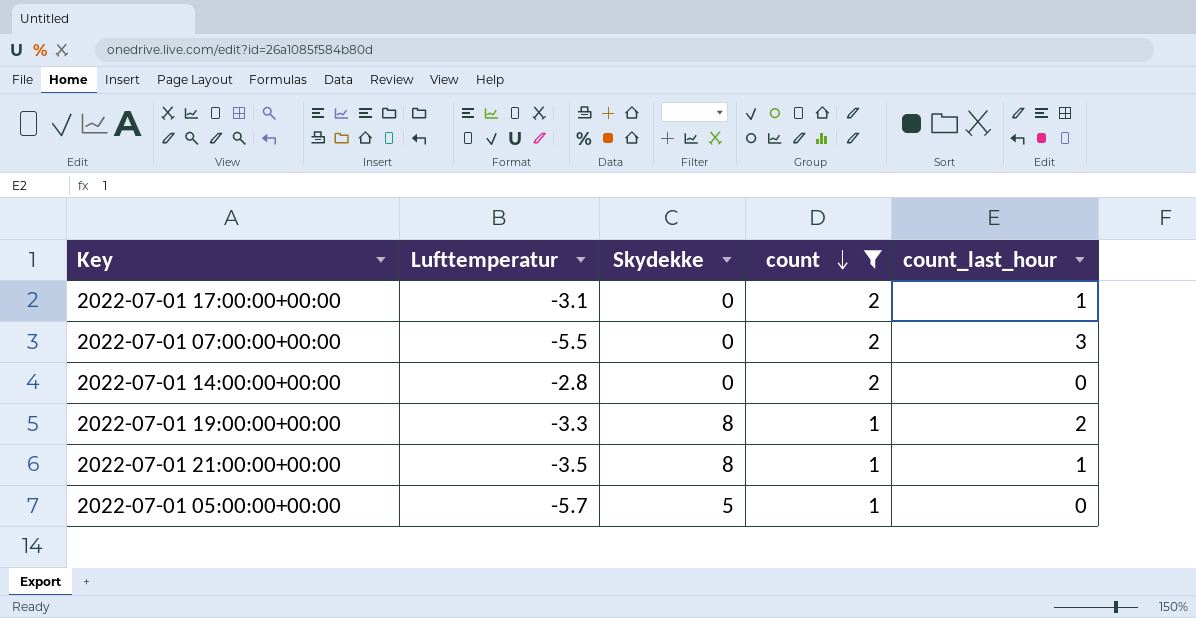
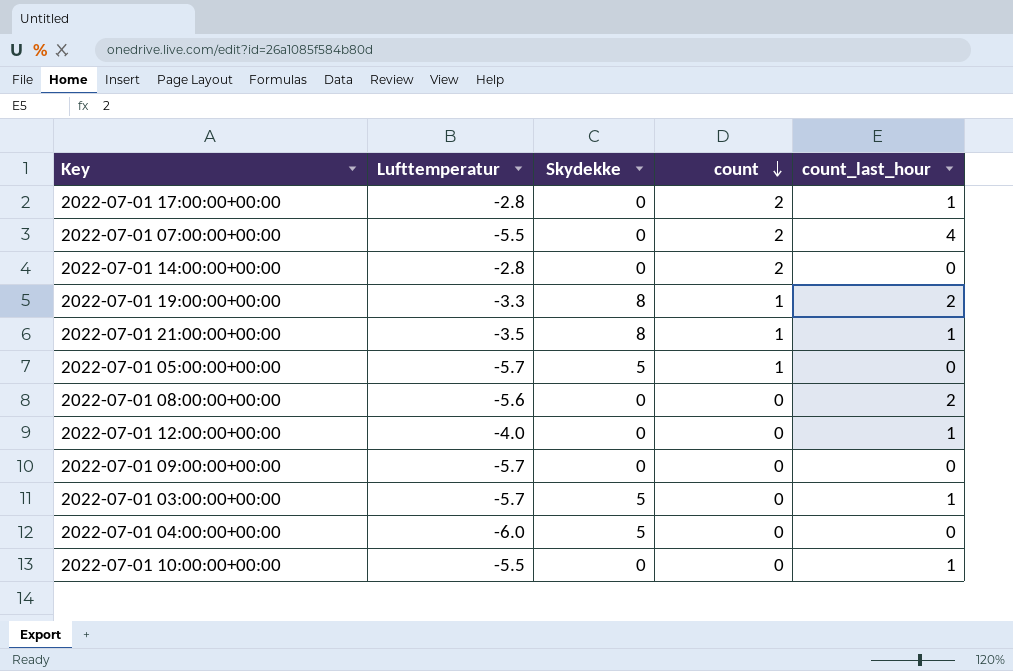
filter: count != 0 -> none
2022-07-01 17:00:00+00:00 | Lufttemperatur: -3.1 -> -2.8
2022-07-01 07:00:00+00:00 | count_last_hour: 3 -> 4

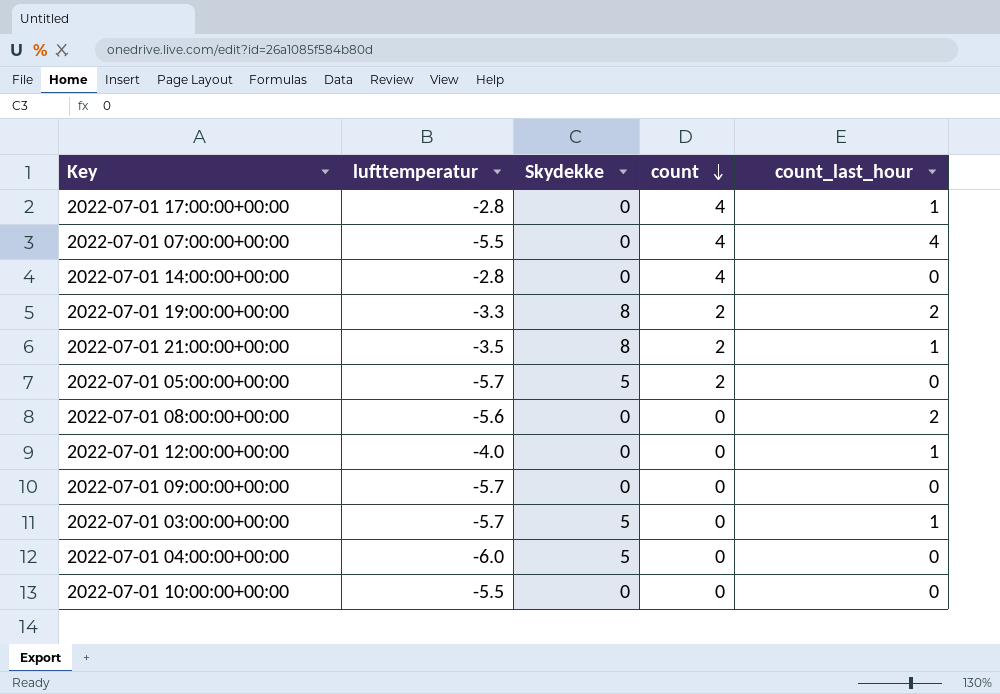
column name: Lufttemperatur -> lufttemperatur
2022-07-01 17:00:00+00:00 | count: 2 -> 4
2022-07-01 07:00:00+00:00 | count: 2 -> 4
2022-07-01 14:00:00+00:00 | count: 2 -> 4
2022-07-01 19:00:00+00:00 | count: 1 -> 2
2022-07-01 21:00:00+00:00 | count: 1 -> 2
2022-07-01 05:00:00+00:00 | count: 1 -> 2
2022-07-01 10:00:00+00:00 | count_last_hour: 1 -> 0

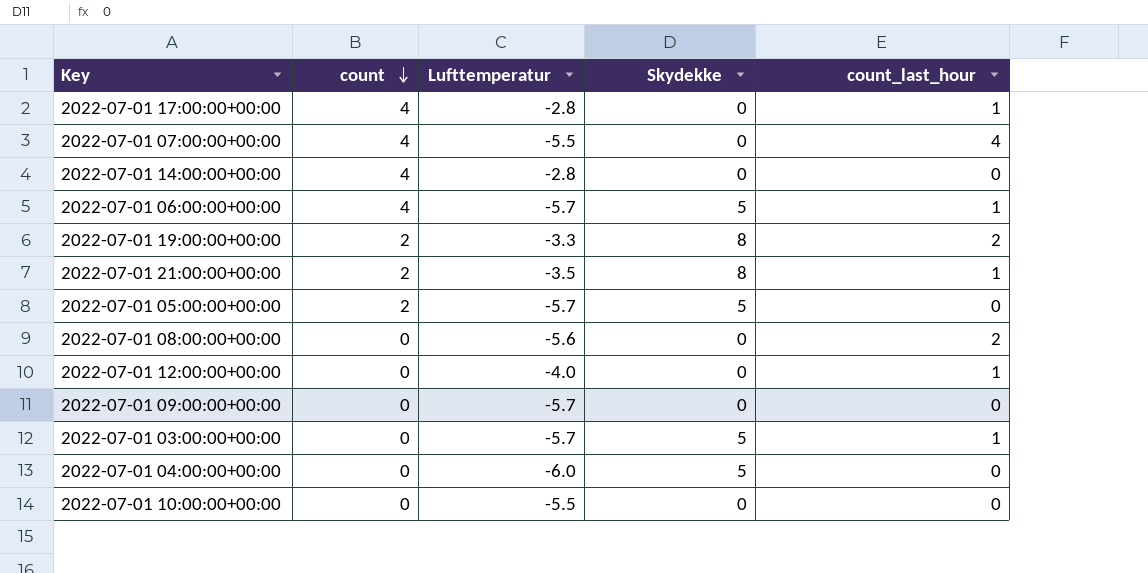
column count | position: 4 -> 2
column name: lufttemperatur -> Lufttemperatur
row 2022-07-01 06:00:00+00:00: none -> 4 | -5.7 | 5 | 1

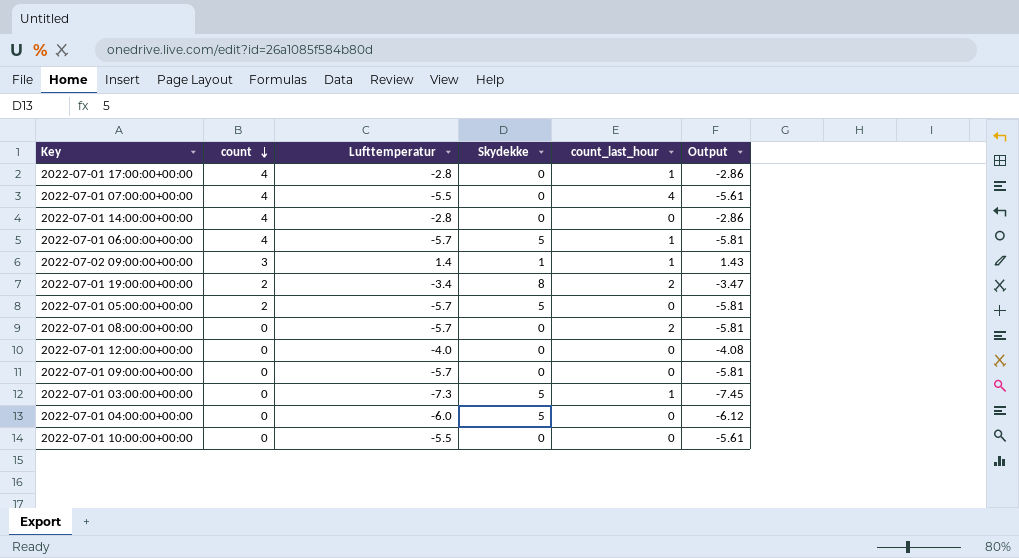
column Output | formula: none -> [Lufttemperatur] * 1.02
row 2022-07-01 21:00:00+00:00: 2 | -3.5 | 8 | 1 -> none
row 2022-07-02 09:00:00+00:00: none -> 3 | 1.4 | 1 | 1 | 1.43
2022-07-01 19:00:00+00:00 | Lufttemperatur: -3.3 -> -3.4
2022-07-01 08:00:00+00:00 | Lufttemperatur: -5.6 -> -5.7
2022-07-01 12:00:00+00:00 | count_last_hour: 1 -> 0
2022-07-01 03:00:00+00:00 | Lufttemperatur: -5.7 -> -7.3

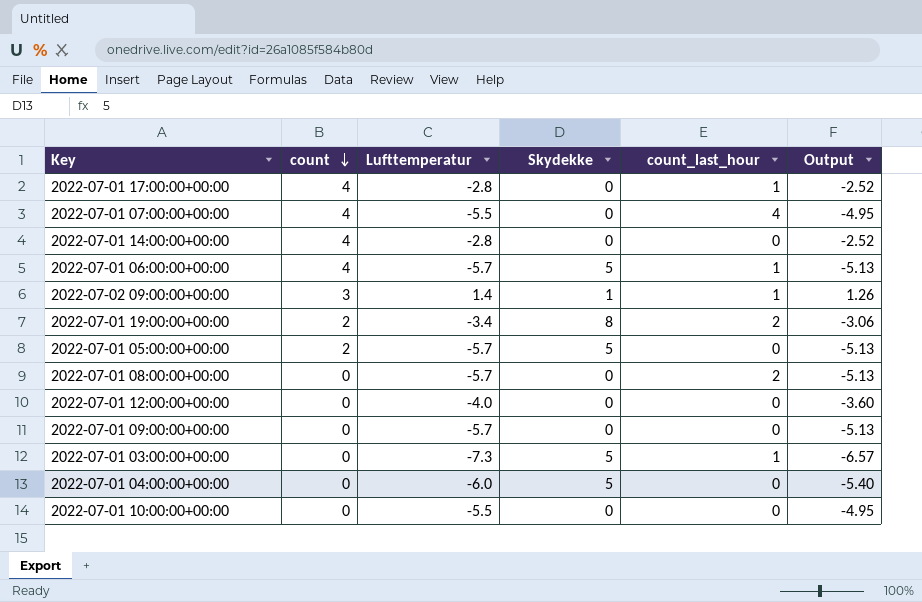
column Output | formula: [Lufttemperatur] * 1.02 -> [Lufttemperatur] * 0.9

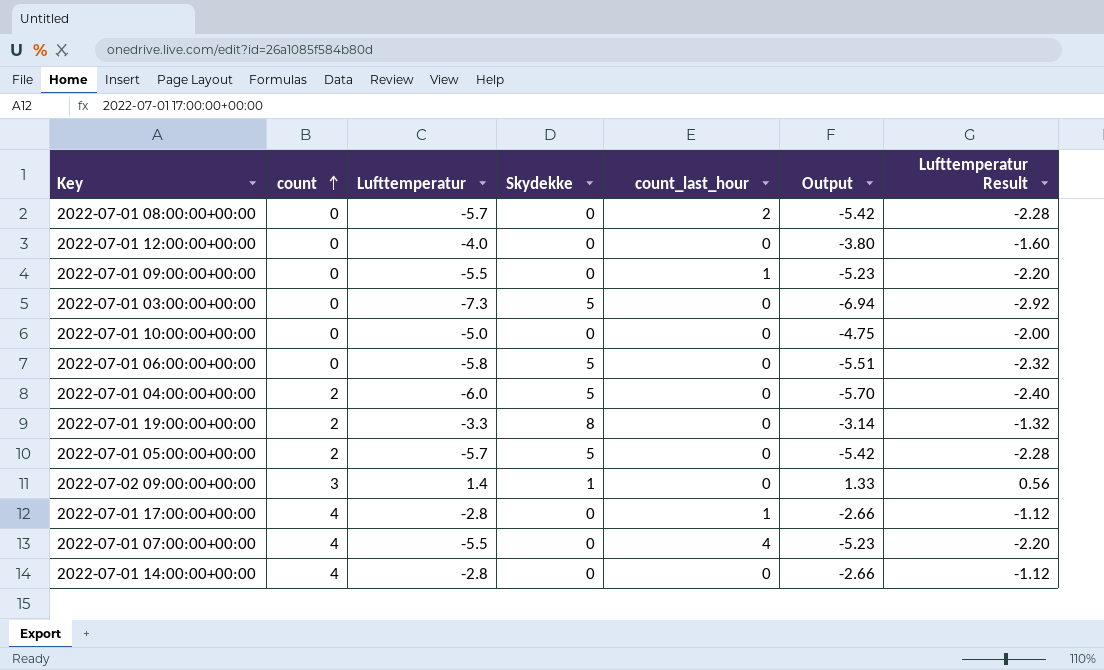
row order: count descending -> count ascending
column Output | formula: [Lufttemperatur] * 0.9 -> [Lufttemperatur] * 0.95
column Lufttemperatur Result | formula: none -> [Lufttemperatur] * 0.4
2022-07-01 09:00:00+00:00 | Lufttemperatur: -5.7 -> -5.5
2022-07-01 09:00:00+00:00 | count_last_hour: 0 -> 1
2022-07-01 03:00:00+00:00 | count_last_hour: 1 -> 0
2022-07-01 10:00:00+00:00 | Lufttemperatur: -5.5 -> -5.0
2022-07-01 06:00:00+00:00 | count: 4 -> 0
2022-07-01 06:00:00+00:00 | Lufttemperatur: -5.7 -> -5.8
2022-07-01 06:00:00+00:00 | count_last_hour: 1 -> 0
2022-07-01 04:00:00+00:00 | count: 0 -> 2
2022-07-01 19:00:00+00:00 | Lufttemperatur: -3.4 -> -3.3
2022-07-01 19:00:00+00:00 | count_last_hour: 2 -> 0
2022-07-02 09:00:00+00:00 | count_last_hour: 1 -> 0

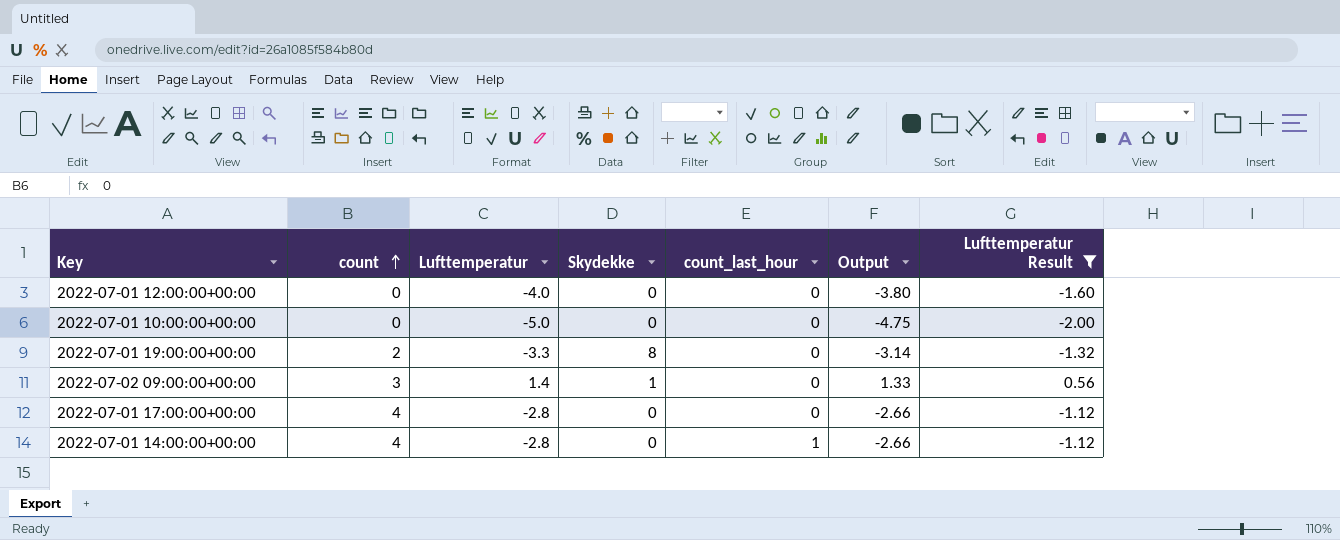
filter: none -> Lufttemperatur Result >= -2.00
2022-07-01 17:00:00+00:00 | count_last_hour: 1 -> 0
2022-07-01 14:00:00+00:00 | count_last_hour: 0 -> 1

